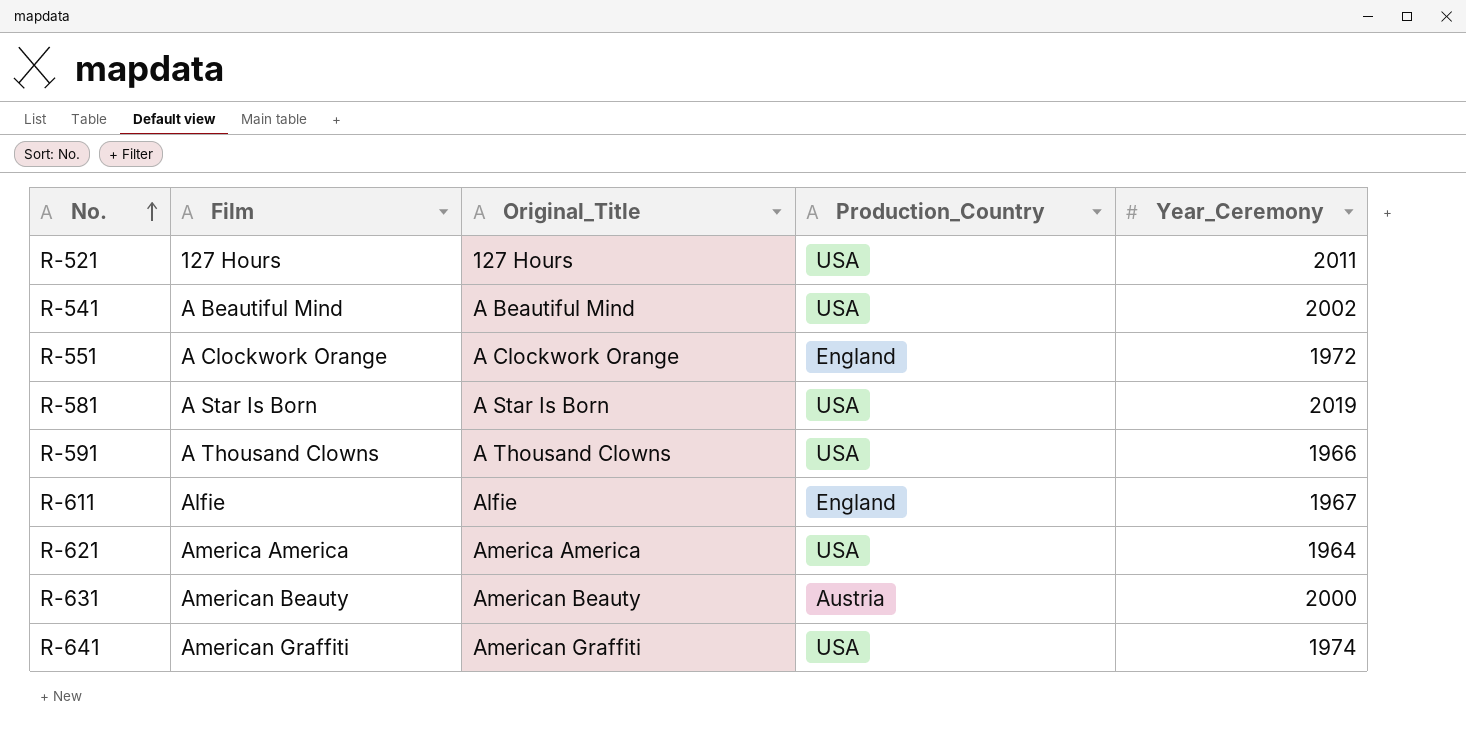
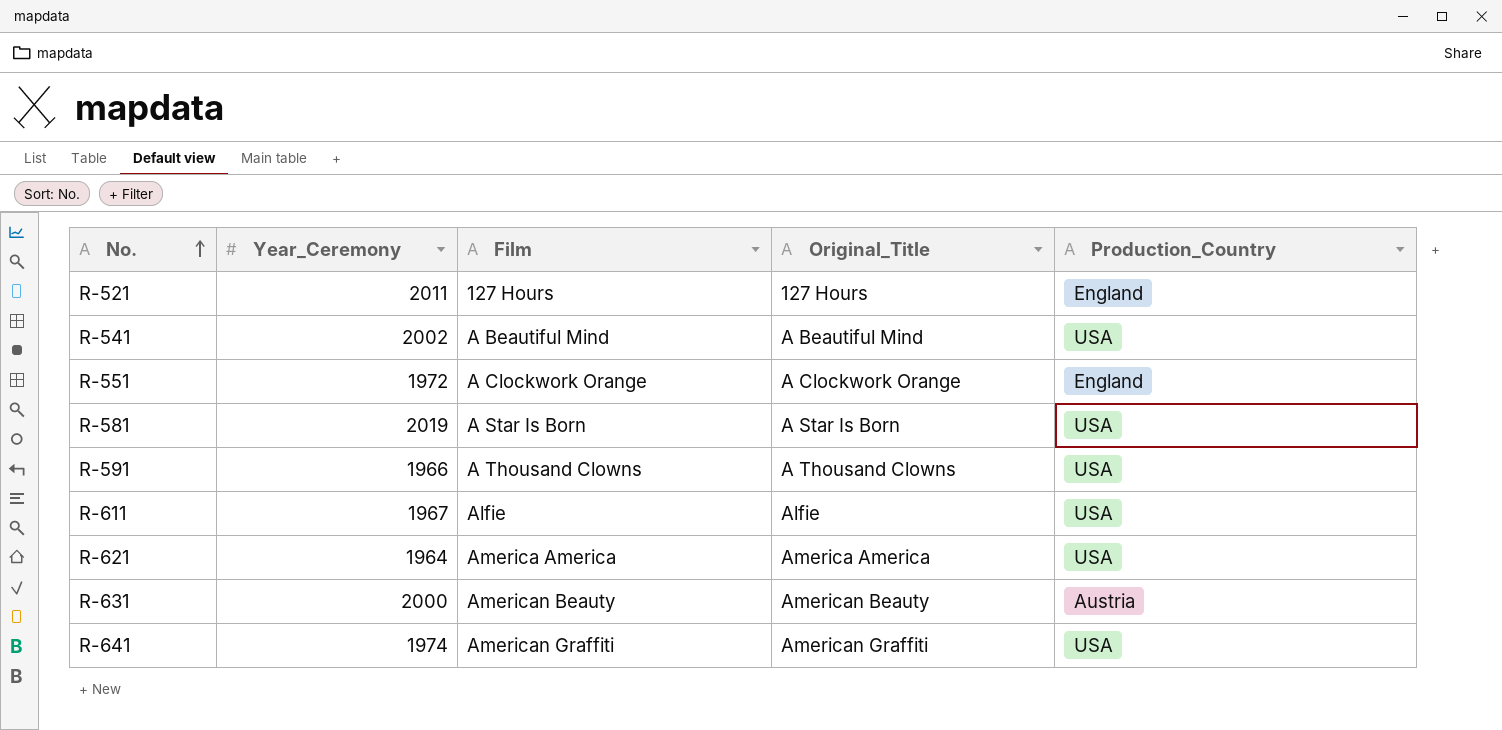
column Year_Ceremony | position: 5 -> 2
R-521 | Production_Country: USA -> England
R-611 | Production_Country: England -> USA

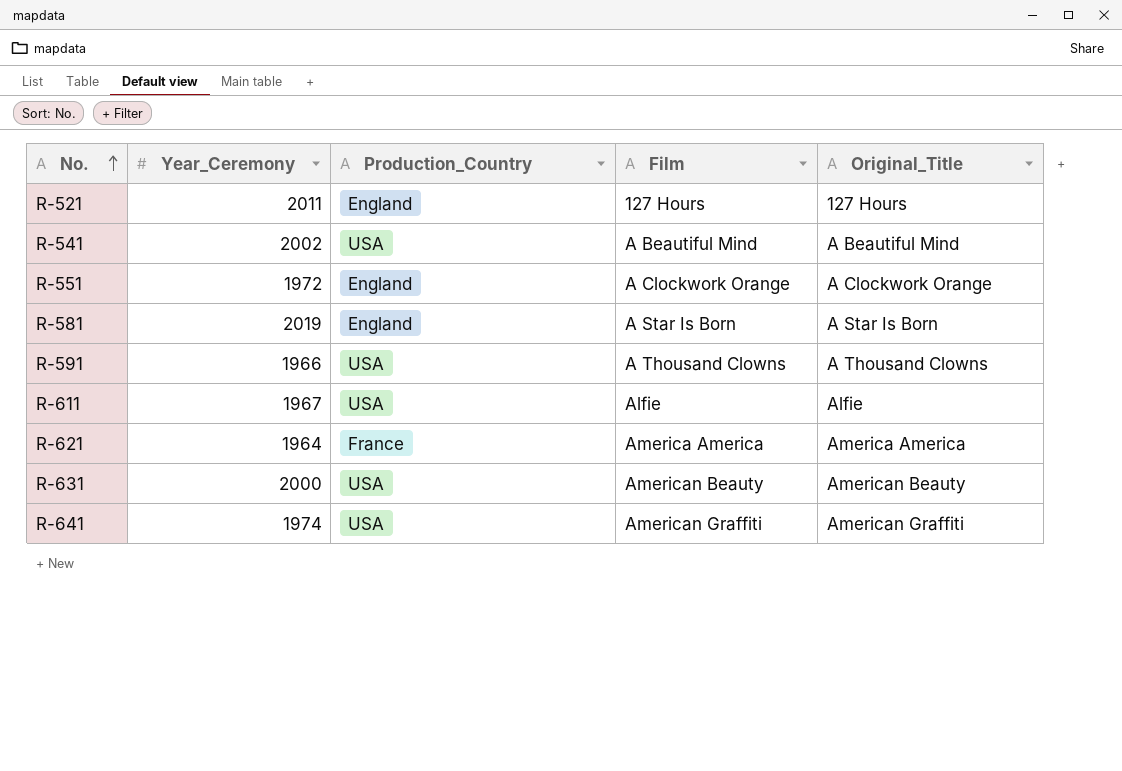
column Production_Country | position: 5 -> 3
R-581 | Production_Country: USA -> England
R-621 | Production_Country: USA -> France
R-631 | Production_Country: Austria -> USA

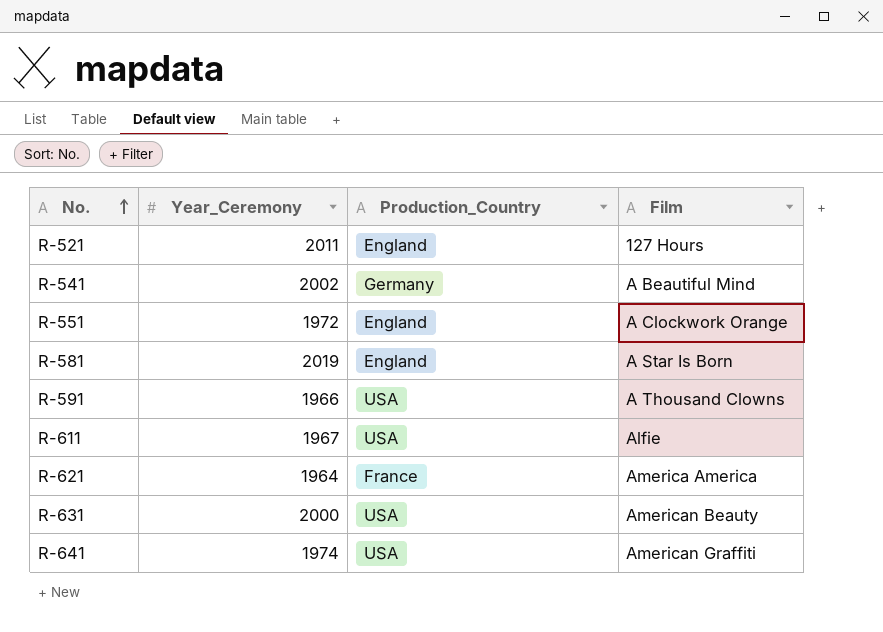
column Original_Title | position: 5 -> none
R-541 | Production_Country: USA -> Germany

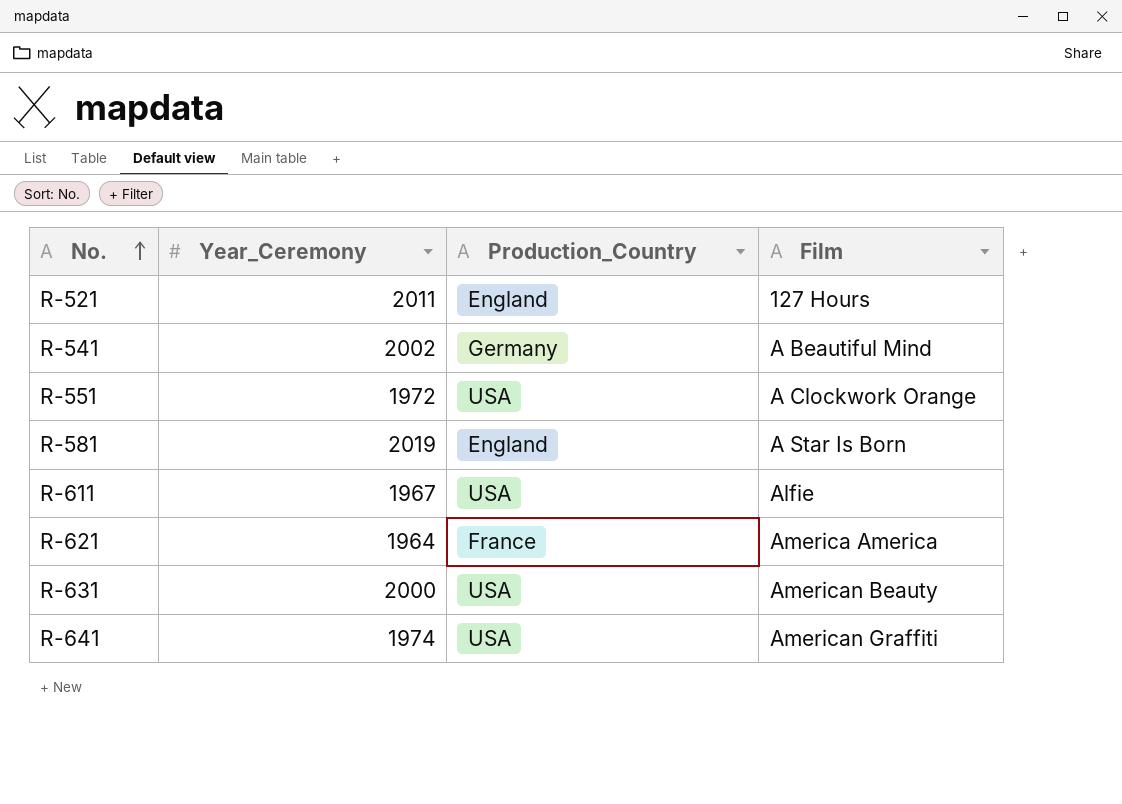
row R-591: 1966 | USA | A Thousand Clowns -> none
R-551 | Production_Country: England -> USA

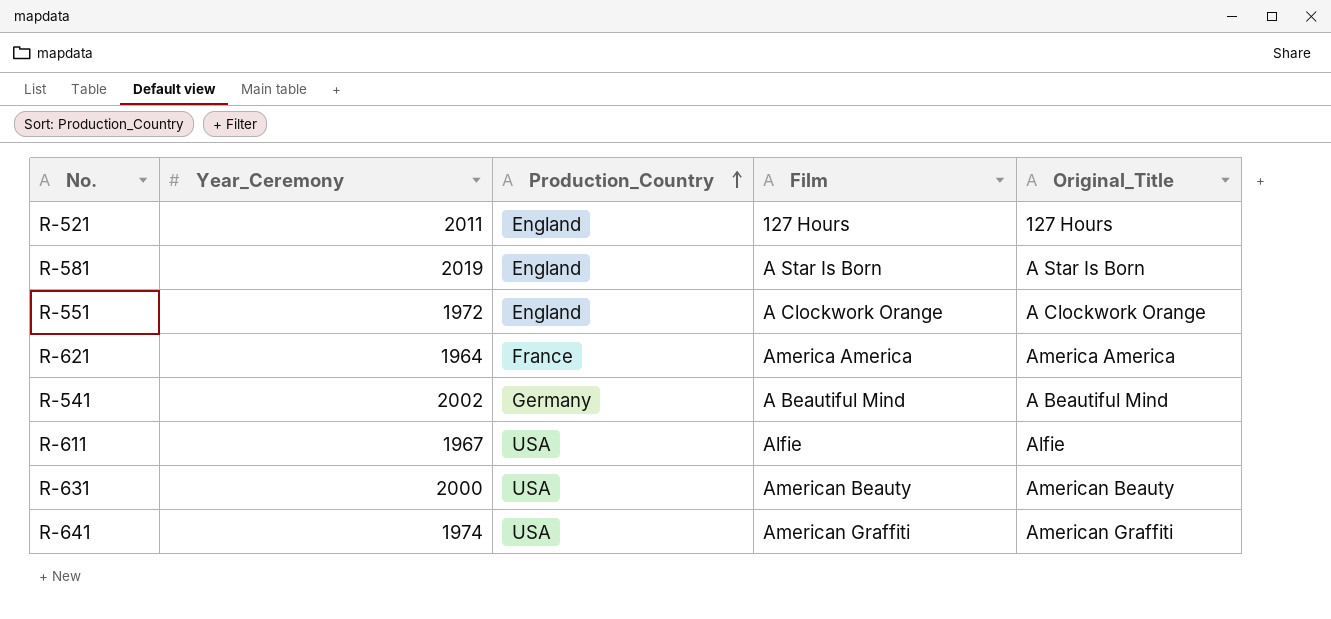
row order: No. ascending -> Production_Country ascending
column Original_Title | position: none -> 5
R-551 | Production_Country: USA -> England

